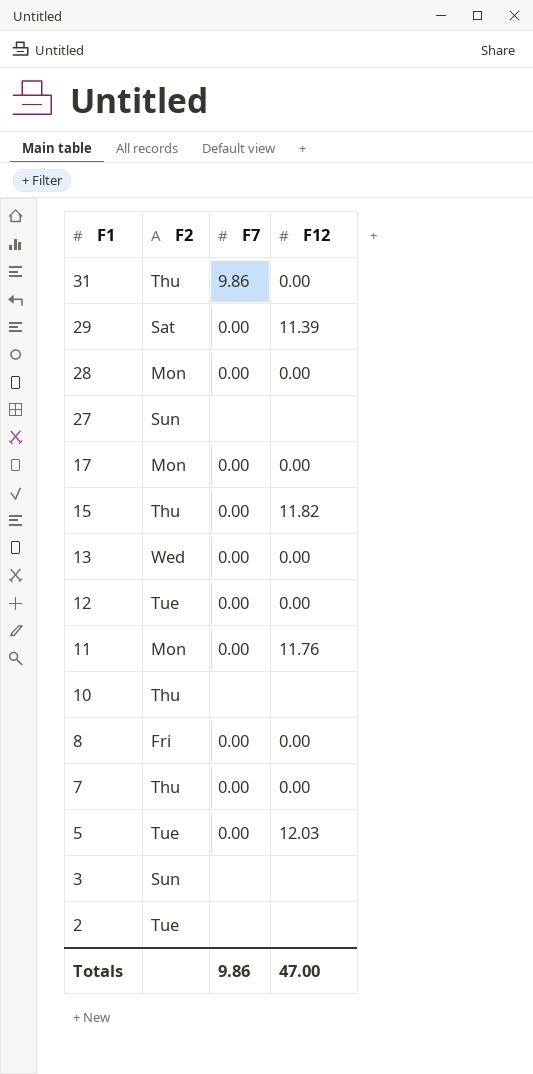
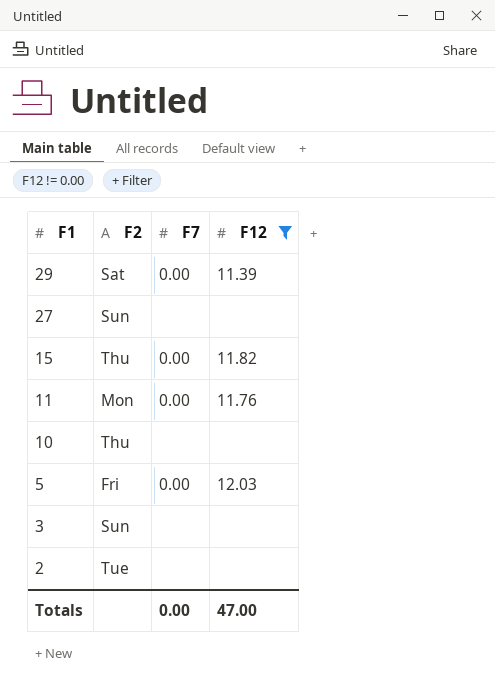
filter: none -> F12 != 0.00
5 | F2: Tue -> Fri
Totals | F7: 9.86 -> 0.00

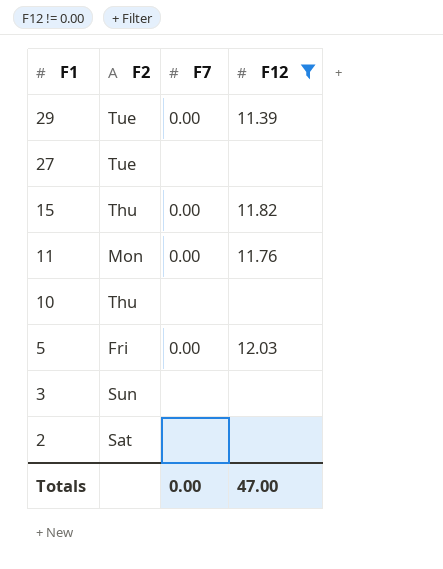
29 | F2: Sat -> Tue
27 | F2: Sun -> Tue
2 | F2: Tue -> Sat

